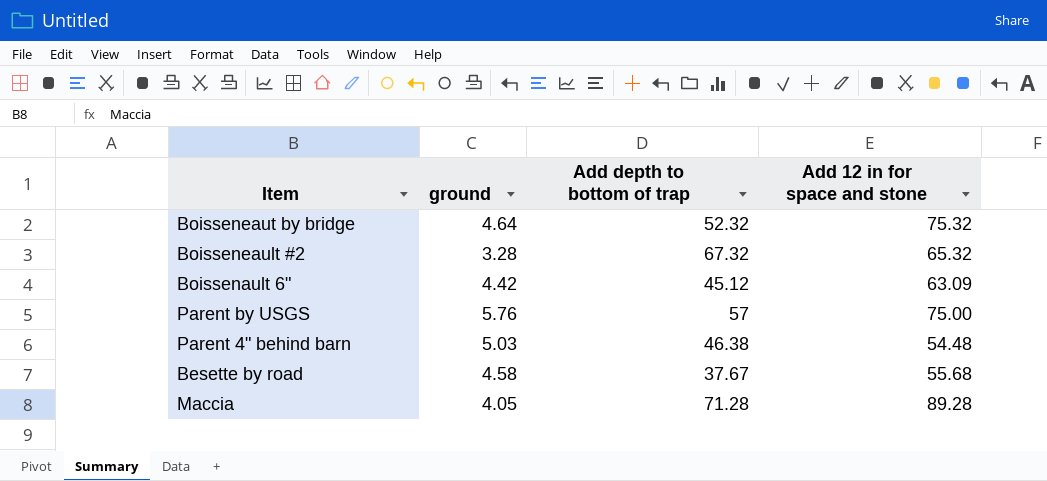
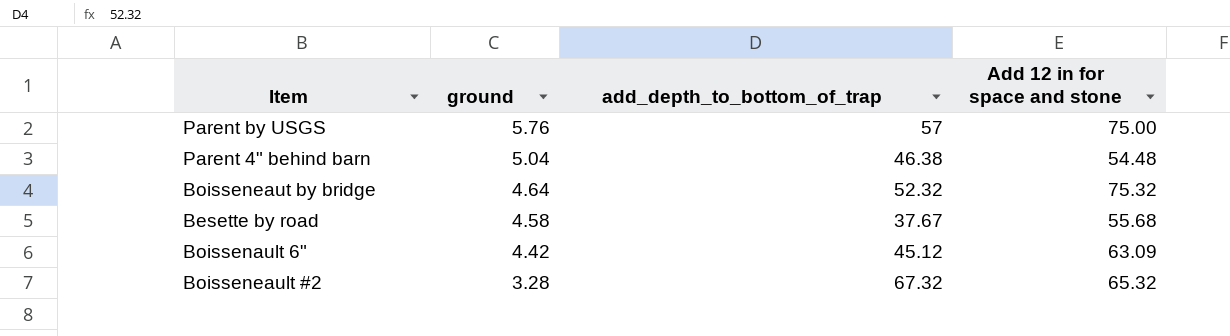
row order: none -> ground descending
column name: Add depth to bottom of trap -> add_depth_to_bottom_of_trap
row Maccia: 4.05 | 71.28 | 89.28 -> none
Parent 4" behind barn | ground: 5.03 -> 5.04

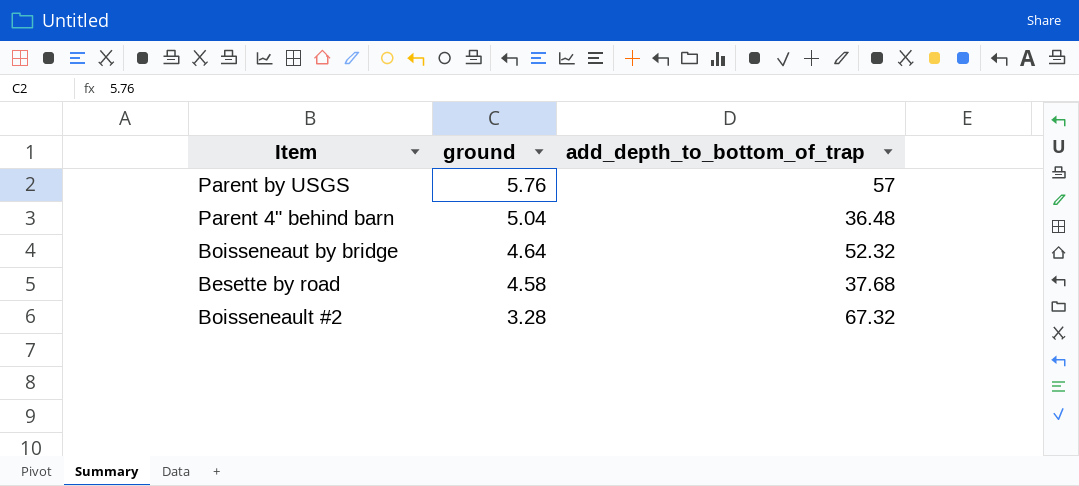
column Add 12 in for space and stone | position: 4 -> none
row Boissenault 6": 4.42 | 45.12 | 63.09 -> none
Parent 4" behind barn | add_depth_to_bottom_of_trap: 46.38 -> 36.48
Besette by road | add_depth_to_bottom_of_trap: 37.67 -> 37.68

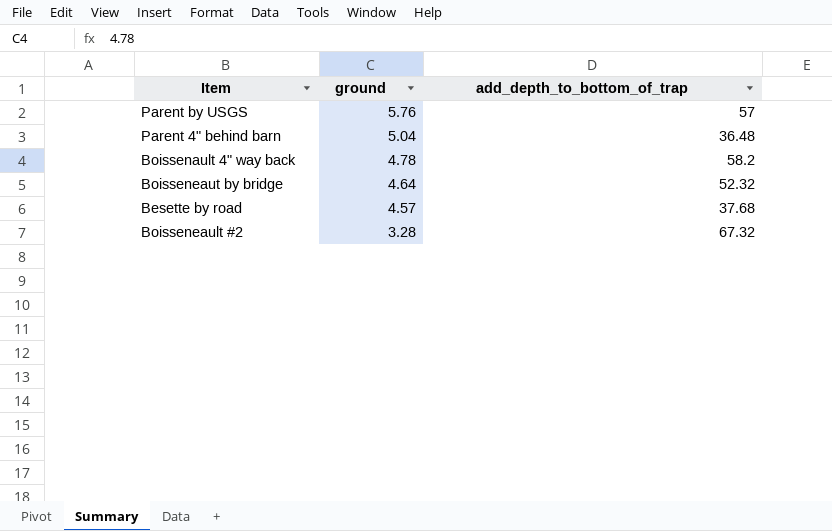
row Boissenault 4" way back: none -> 4.78 | 58.2
Besette by road | ground: 4.58 -> 4.57

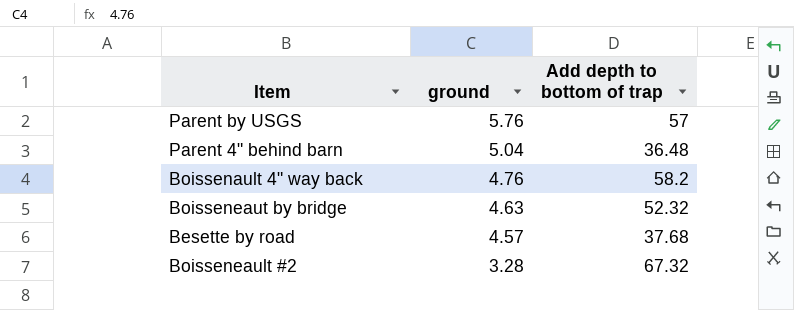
column name: add_depth_to_bottom_of_trap -> Add depth to bottom of trap
Boissenault 4" way back | ground: 4.78 -> 4.76
Boisseneaut by bridge | ground: 4.64 -> 4.63

